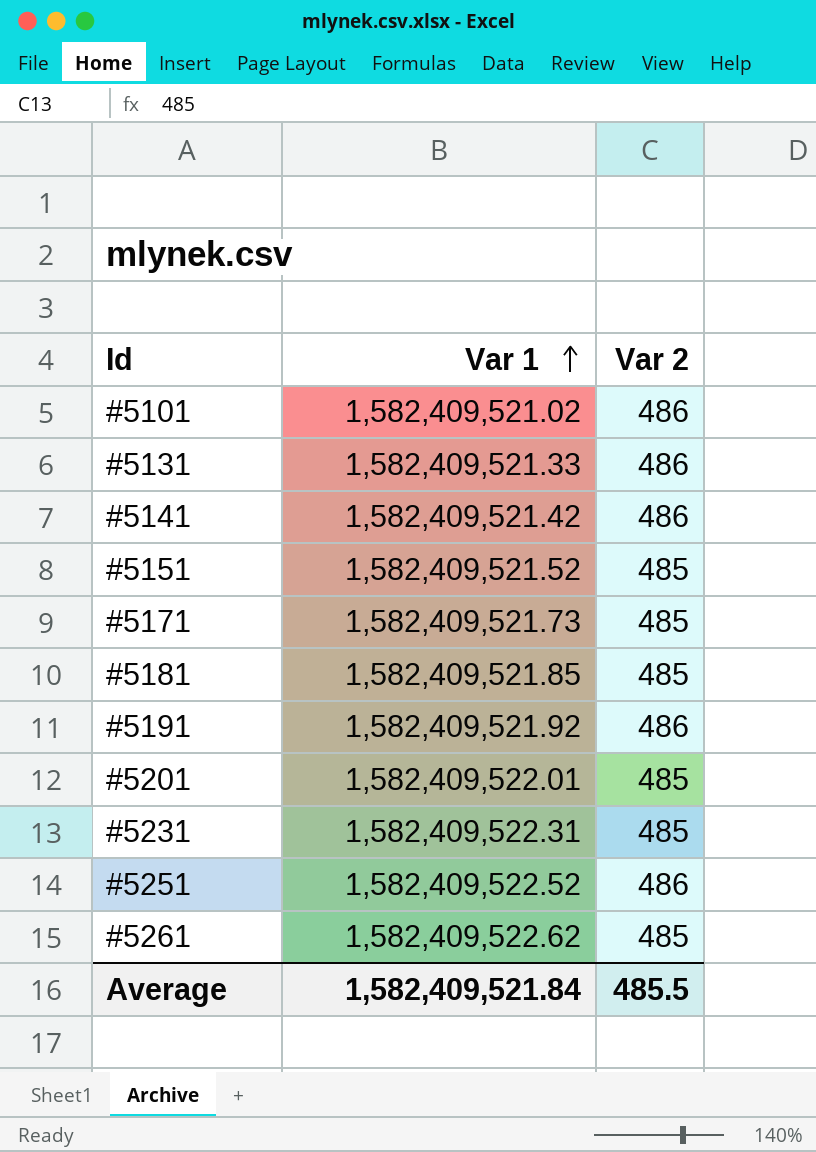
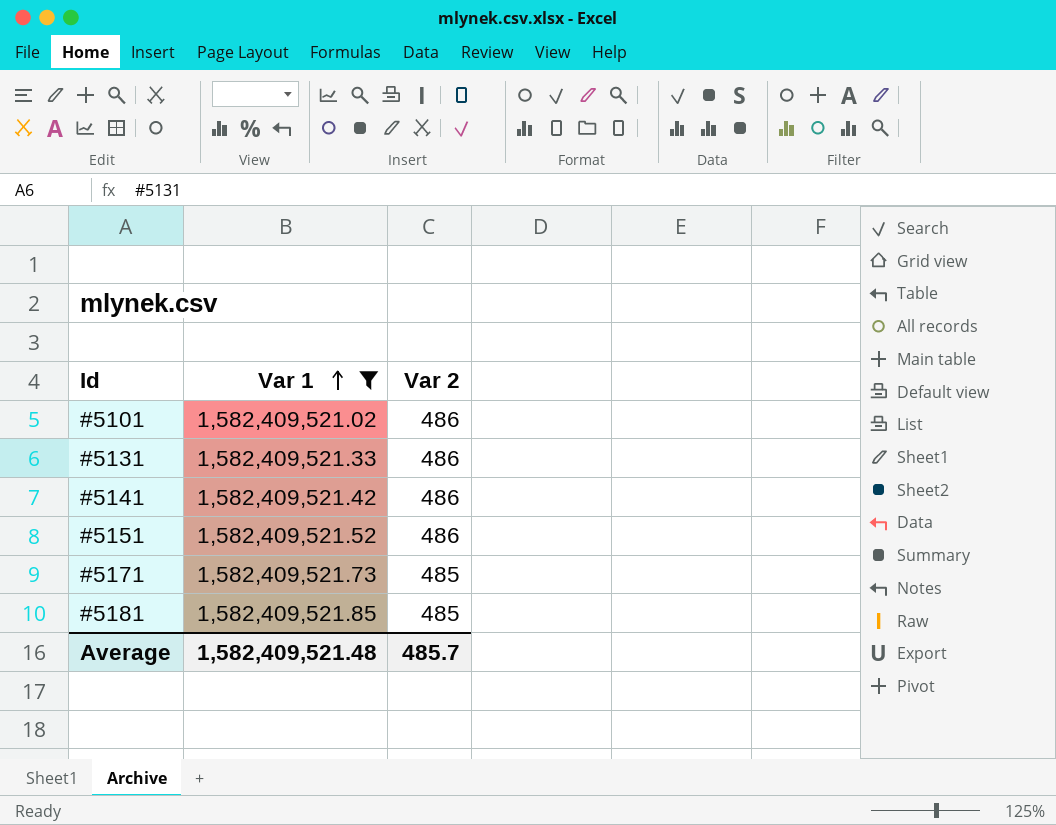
filter: none -> Var 1 <= 1,582,409,521.85
#5151 | Var 2: 485 -> 486
Average | Var 1: 1,582,409,521.84 -> 1,582,409,521.48
Average | Var 2: 485.5 -> 485.7

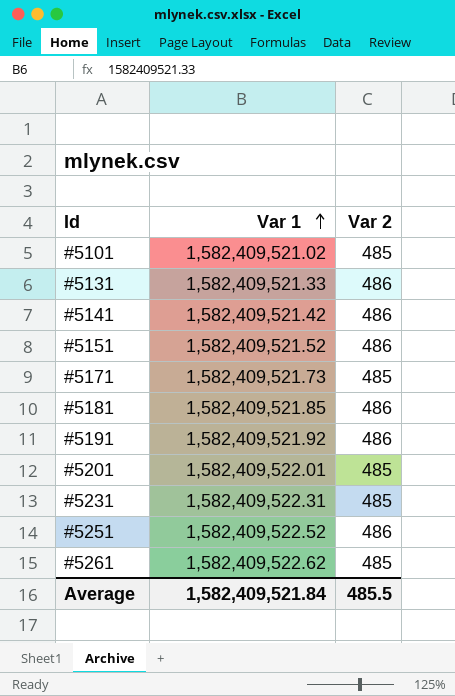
filter: Var 1 <= 1,582,409,521.85 -> none
#5101 | Var 2: 486 -> 485
#5181 | Var 2: 485 -> 486
Average | Var 1: 1,582,409,521.48 -> 1,582,409,521.84
Average | Var 2: 485.7 -> 485.5

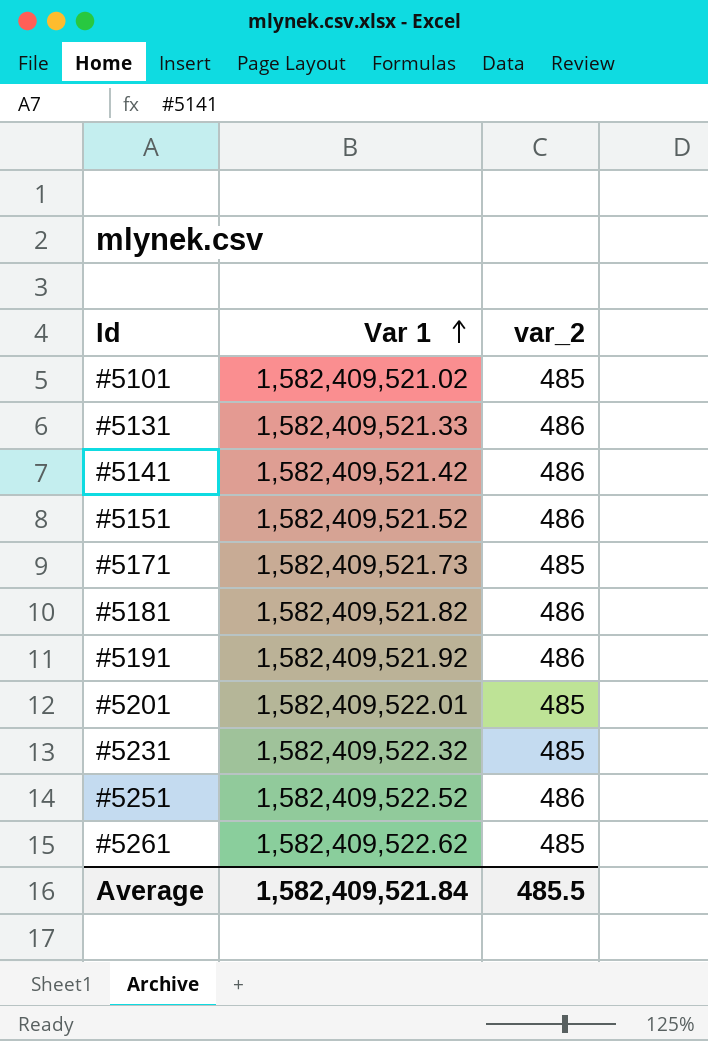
column name: Var 2 -> var_2
#5181 | Var 1: 1,582,409,521.85 -> 1,582,409,521.82
#5231 | Var 1: 1,582,409,522.31 -> 1,582,409,522.32

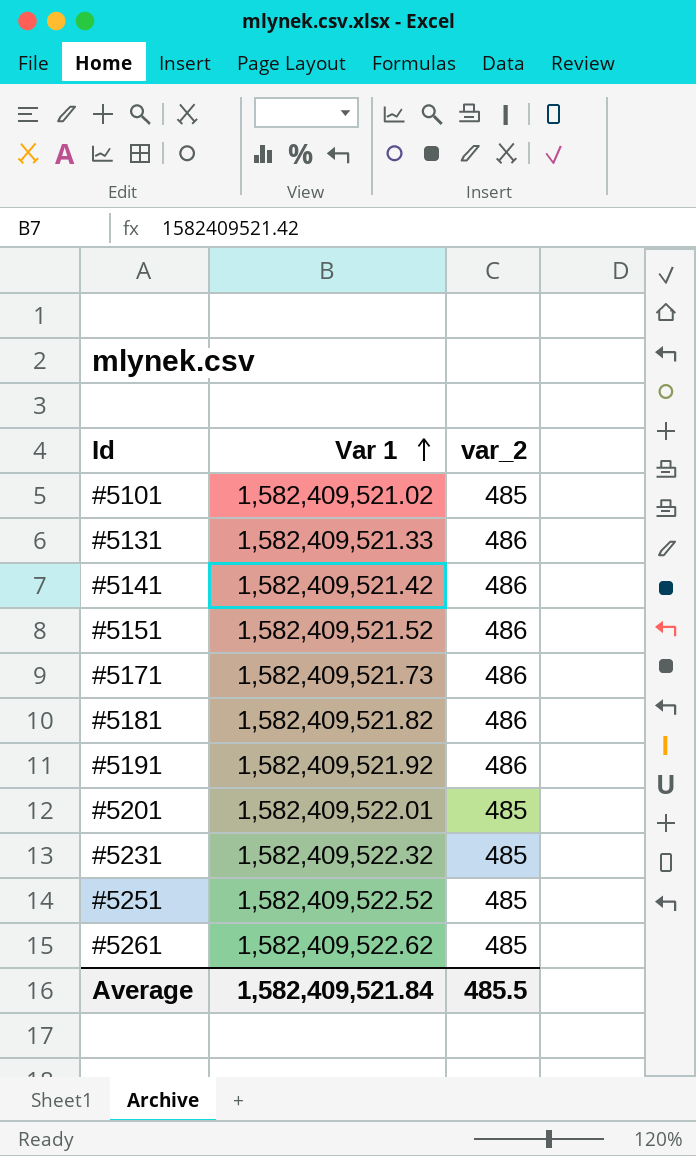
#5171 | var_2: 485 -> 486
#5251 | var_2: 486 -> 485

